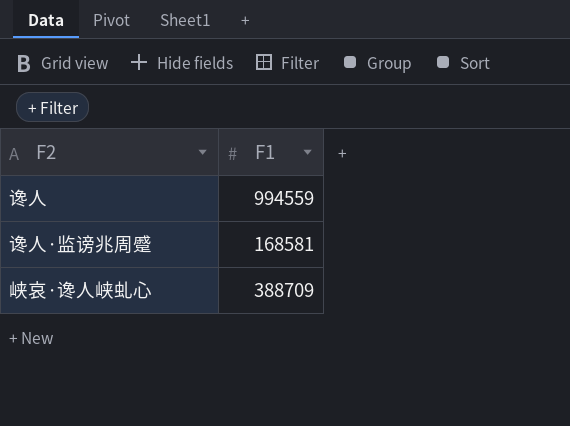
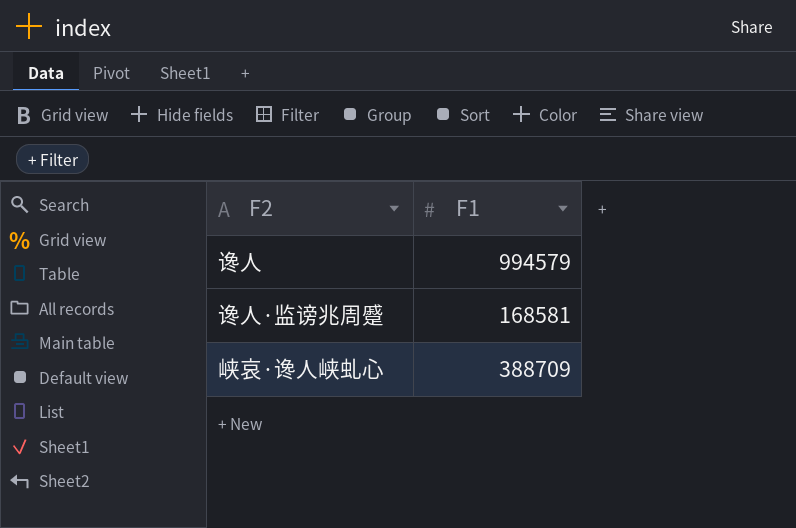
谗人 | F1: 994559 -> 994579

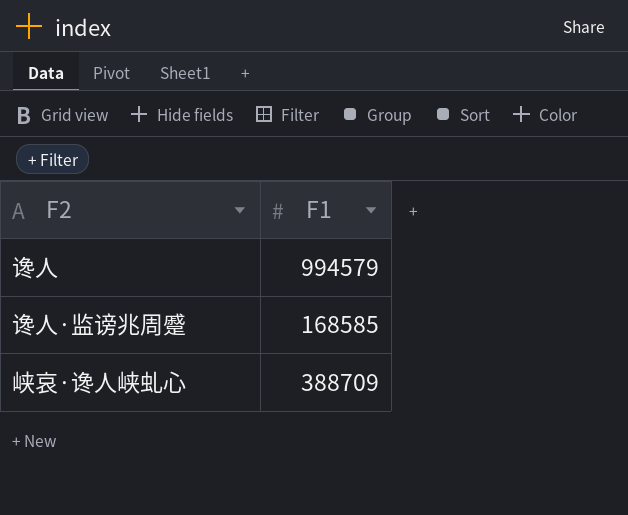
谗人·监谤兆周蹙 | F1: 168581 -> 168585

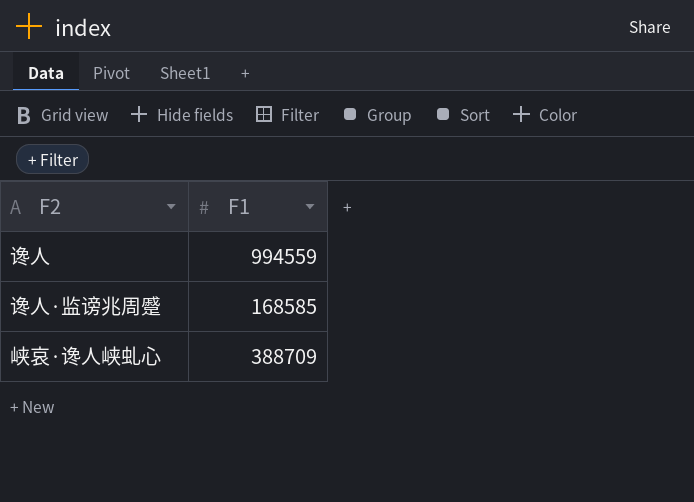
谗人 | F1: 994579 -> 994559

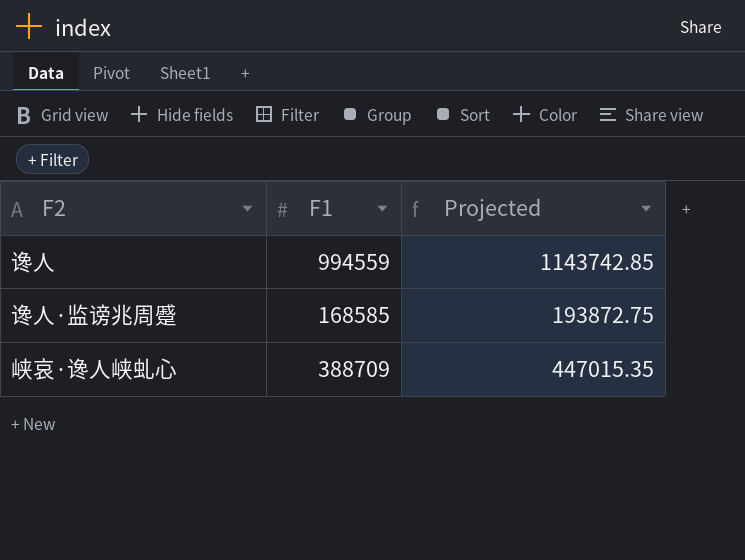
column Projected | formula: none -> [F1] * 1.15

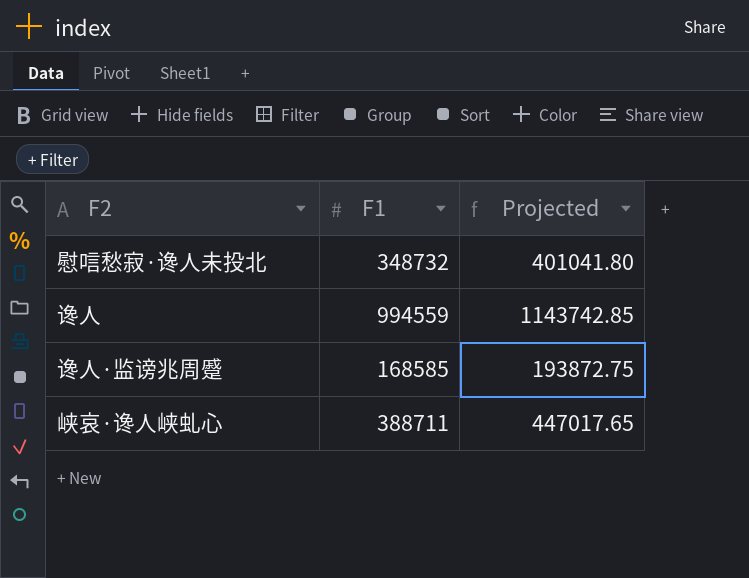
row 慰唁愁寂·谗人未投北: none -> 348732 | 401041.80
峡哀·谗人峡虬心 | F1: 388709 -> 388711
峡哀·谗人峡虬心 | Projected: 447015.35 -> 447017.65

